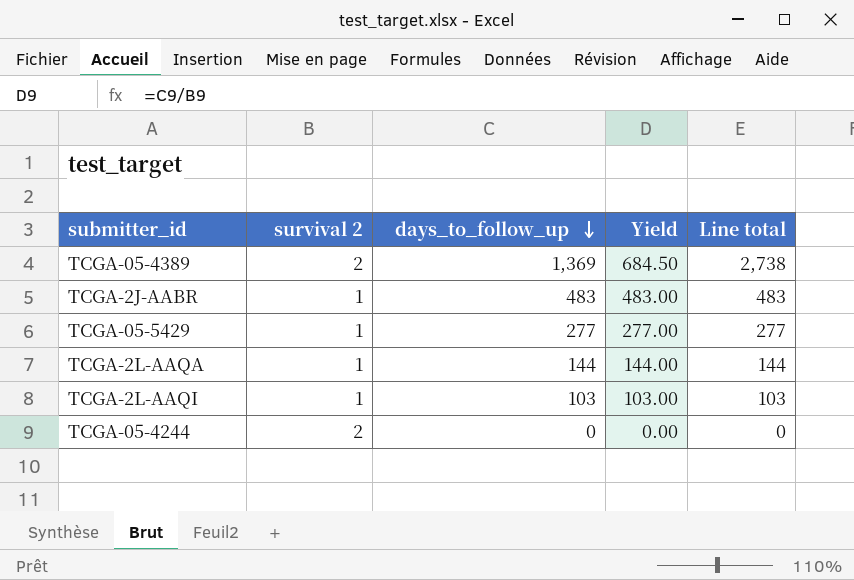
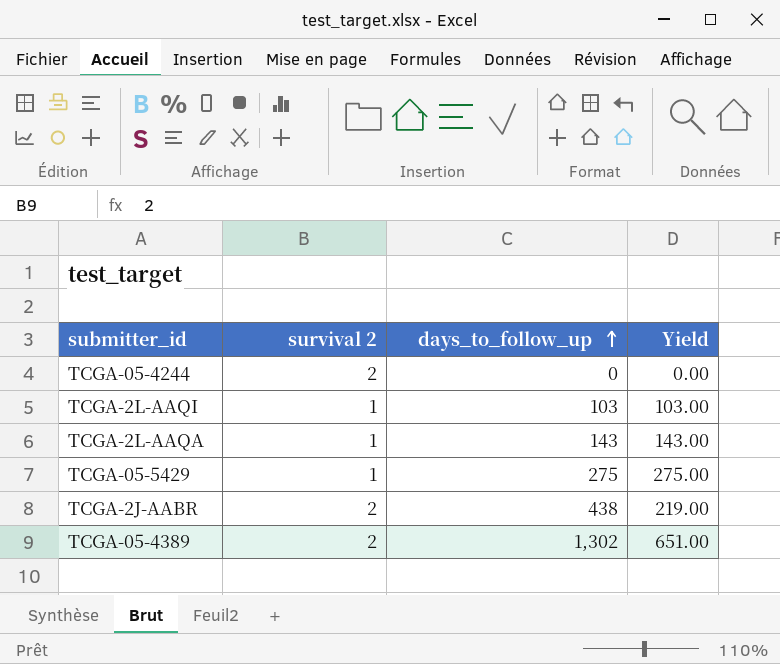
row order: days_to_follow_up descending -> days_to_follow_up ascending
column Line total | formula: [survival 2] * [days_to_follow_up] -> none
TCGA-2L-AAQA | days_to_follow_up: 144 -> 143
TCGA-2L-AAQA | Yield: 144.00 -> 143.00
TCGA-05-5429 | days_to_follow_up: 277 -> 275
TCGA-05-5429 | Yield: 277.00 -> 275.00
TCGA-2J-AABR | survival 2: 1 -> 2
TCGA-2J-AABR | days_to_follow_up: 483 -> 438
TCGA-2J-AABR | Yield: 483.00 -> 219.00
TCGA-05-4389 | days_to_follow_up: 1,369 -> 1,302
TCGA-05-4389 | Yield: 684.50 -> 651.00

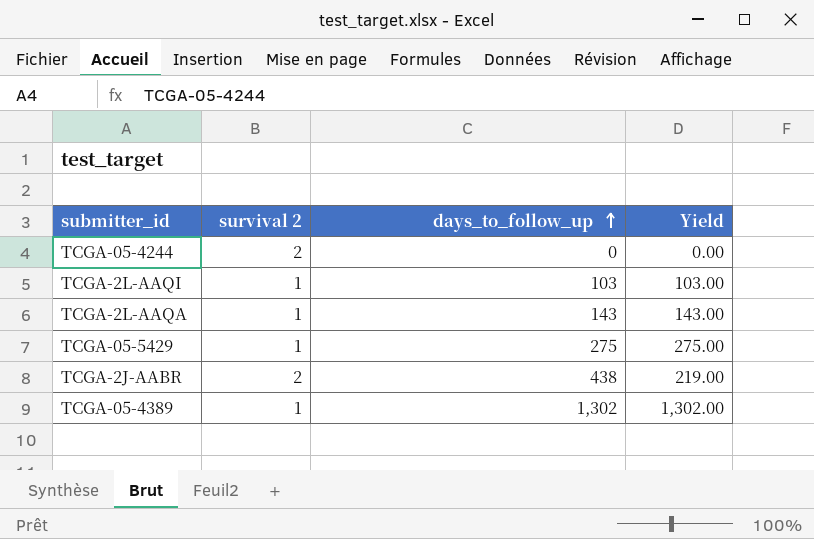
TCGA-05-4389 | survival 2: 2 -> 1
TCGA-05-4389 | Yield: 651.00 -> 1,302.00

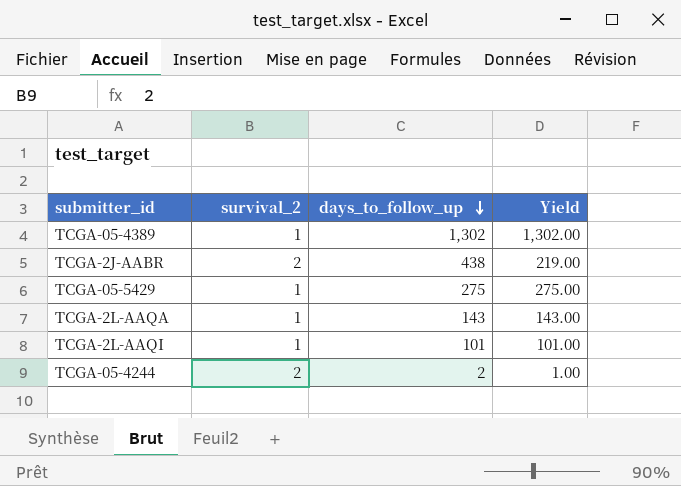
row order: days_to_follow_up ascending -> days_to_follow_up descending
column name: survival 2 -> survival_2
TCGA-2L-AAQI | days_to_follow_up: 103 -> 101
TCGA-2L-AAQI | Yield: 103.00 -> 101.00
TCGA-05-4244 | days_to_follow_up: 0 -> 2
TCGA-05-4244 | Yield: 0.00 -> 1.00

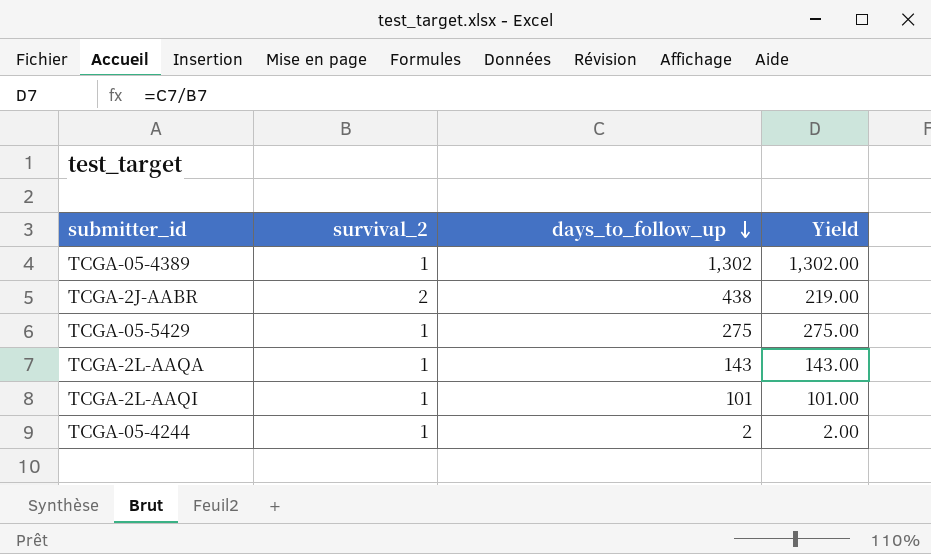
TCGA-05-4244 | survival_2: 2 -> 1
TCGA-05-4244 | Yield: 1.00 -> 2.00

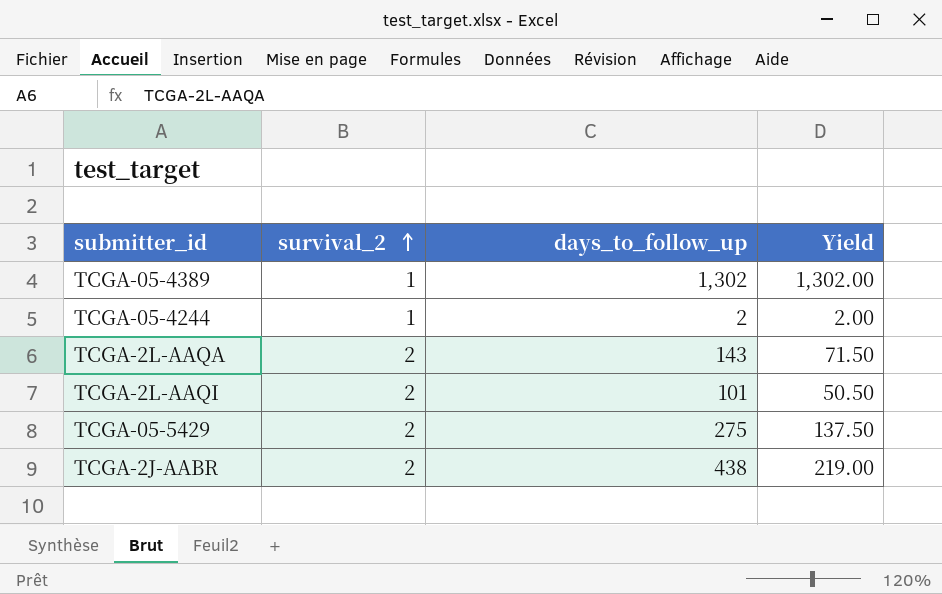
row order: days_to_follow_up descending -> survival_2 ascending
TCGA-2L-AAQA | survival_2: 1 -> 2
TCGA-2L-AAQA | Yield: 143.00 -> 71.50
TCGA-2L-AAQI | survival_2: 1 -> 2
TCGA-2L-AAQI | Yield: 101.00 -> 50.50
TCGA-05-5429 | survival_2: 1 -> 2
TCGA-05-5429 | Yield: 275.00 -> 137.50

